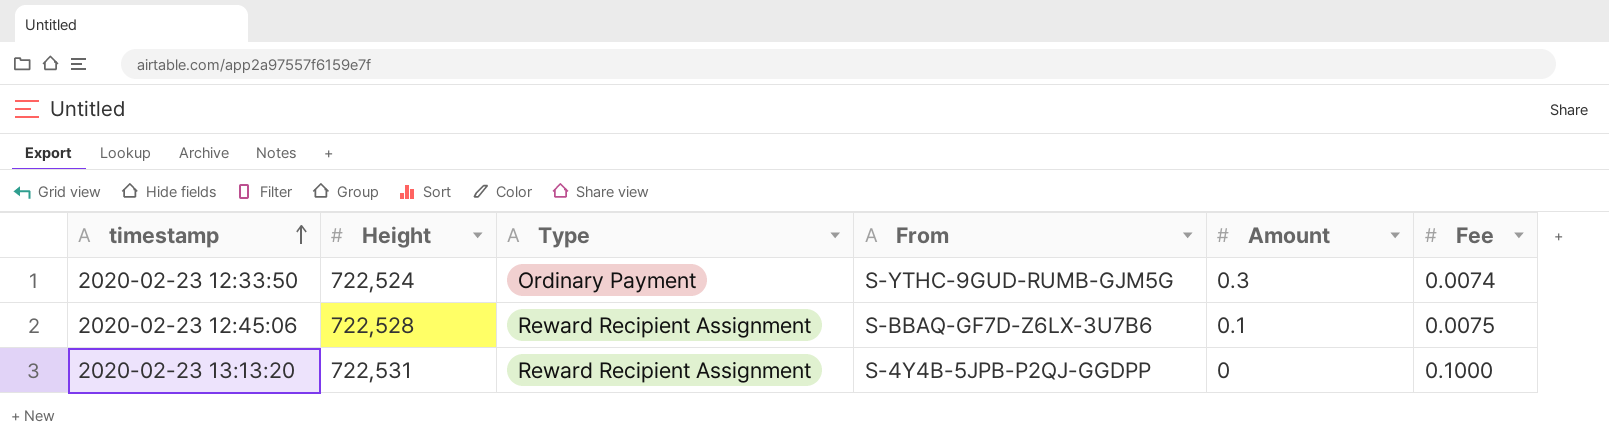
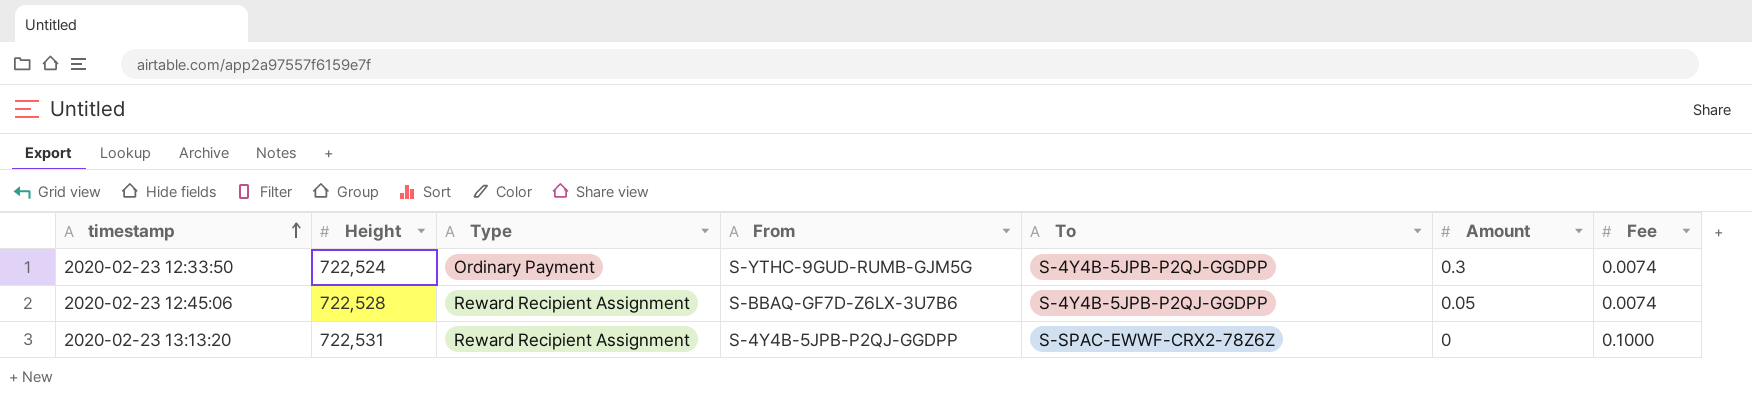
column To | position: none -> 5
2020-02-23 12:45:06 | Amount: 0.1 -> 0.05
2020-02-23 12:45:06 | Fee: 0.0075 -> 0.0074

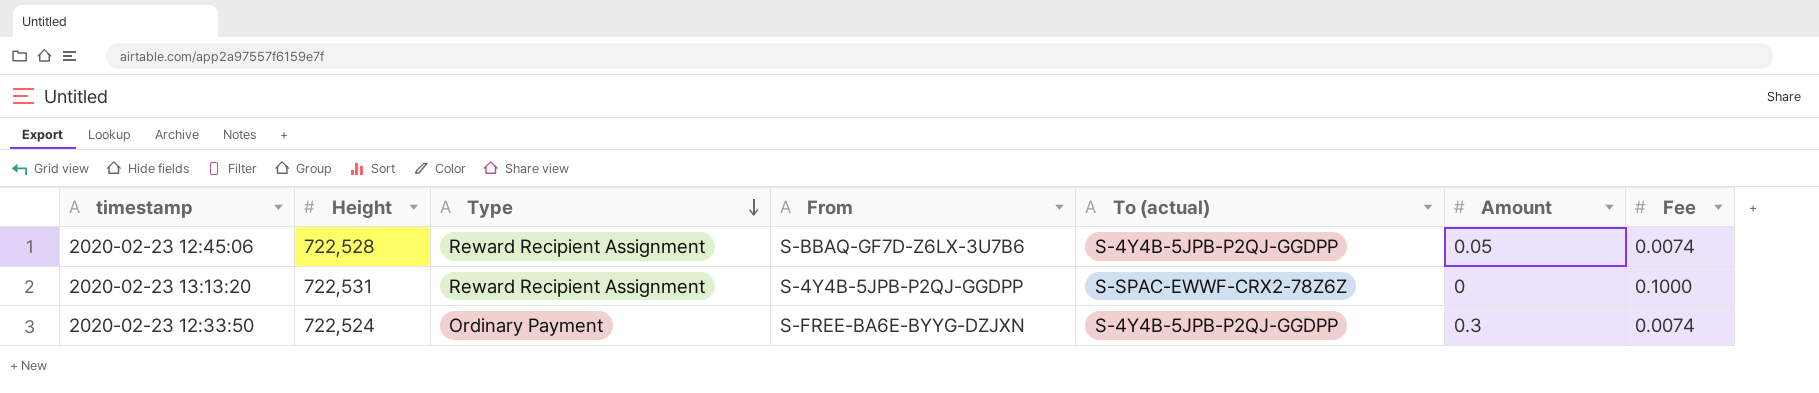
row order: timestamp ascending -> Type descending
column name: To -> To (actual)
2020-02-23 12:33:50 | From: S-YTHC-9GUD-RUMB-GJM5G -> S-FREE-BA6E-BYYG-DZJXN

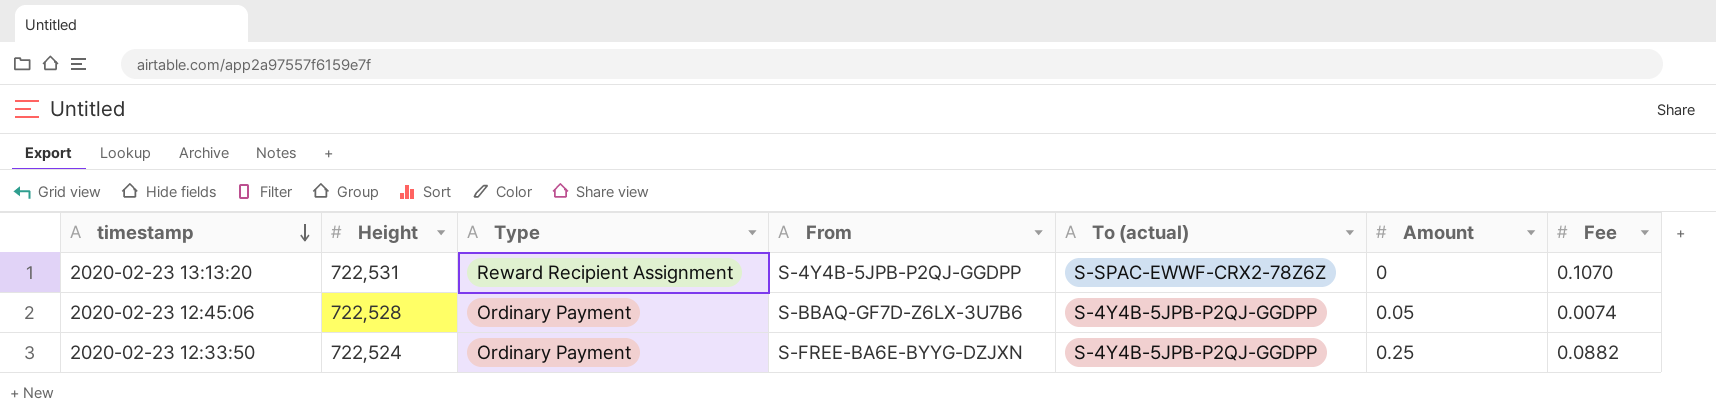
row order: Type descending -> timestamp descending
2020-02-23 13:13:20 | Fee: 0.1000 -> 0.1070
2020-02-23 12:45:06 | Type: Reward Recipient Assignment -> Ordinary Payment
2020-02-23 12:33:50 | Amount: 0.3 -> 0.25
2020-02-23 12:33:50 | Fee: 0.0074 -> 0.0882

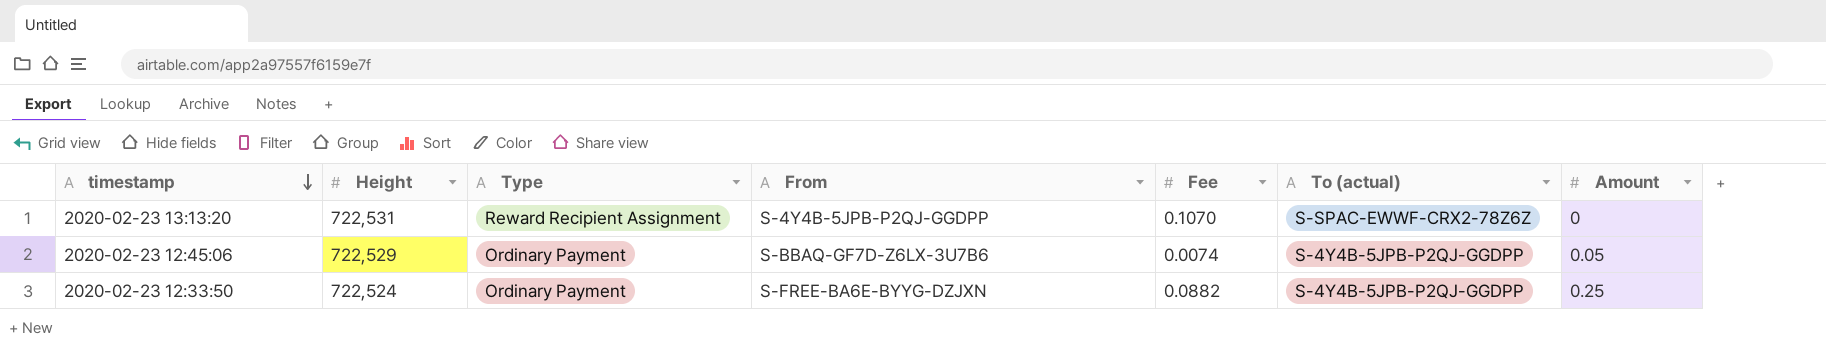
column Fee | position: 7 -> 5
2020-02-23 12:45:06 | Height: 722,528 -> 722,529

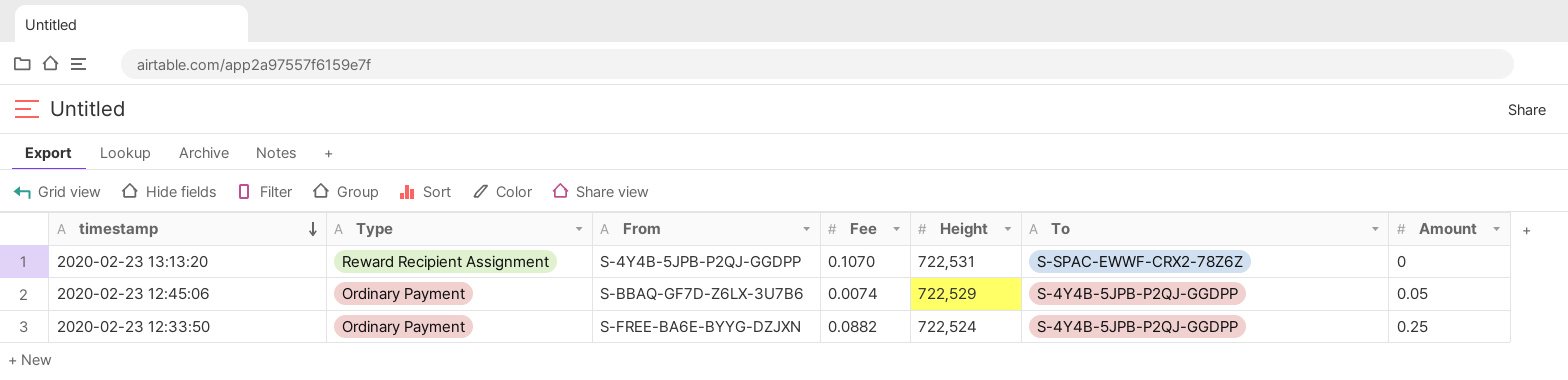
column Height | position: 2 -> 5
column name: To (actual) -> To

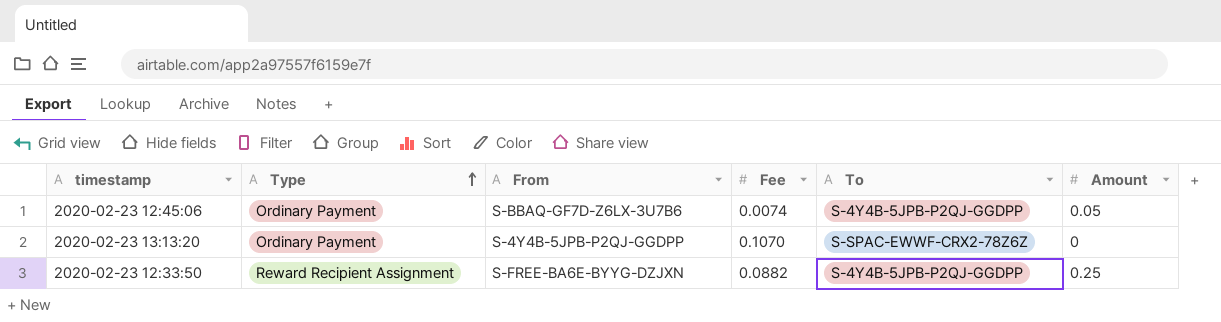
row order: timestamp descending -> Type ascending
column Height | position: 5 -> none
2020-02-23 13:13:20 | Type: Reward Recipient Assignment -> Ordinary Payment
2020-02-23 12:33:50 | Type: Ordinary Payment -> Reward Recipient Assignment

